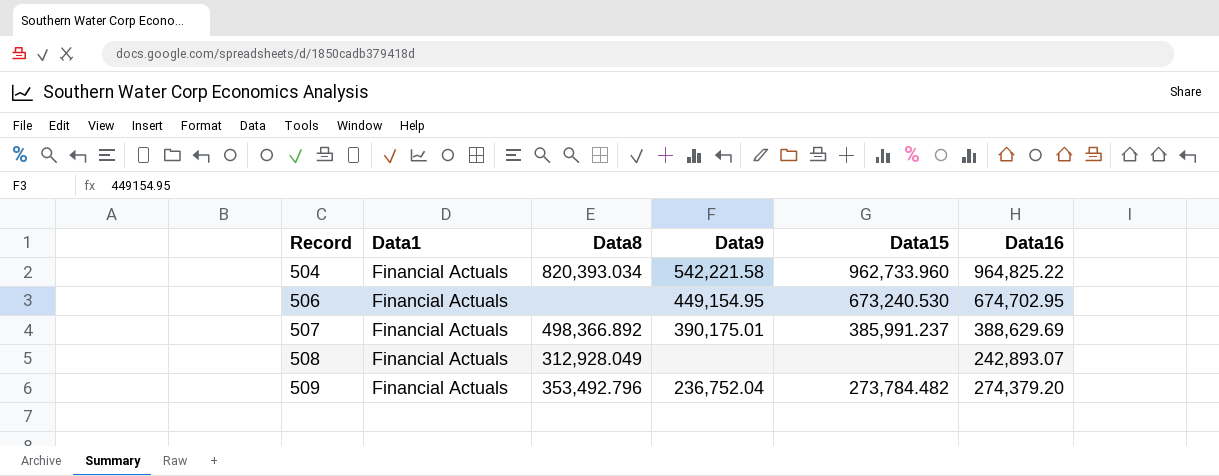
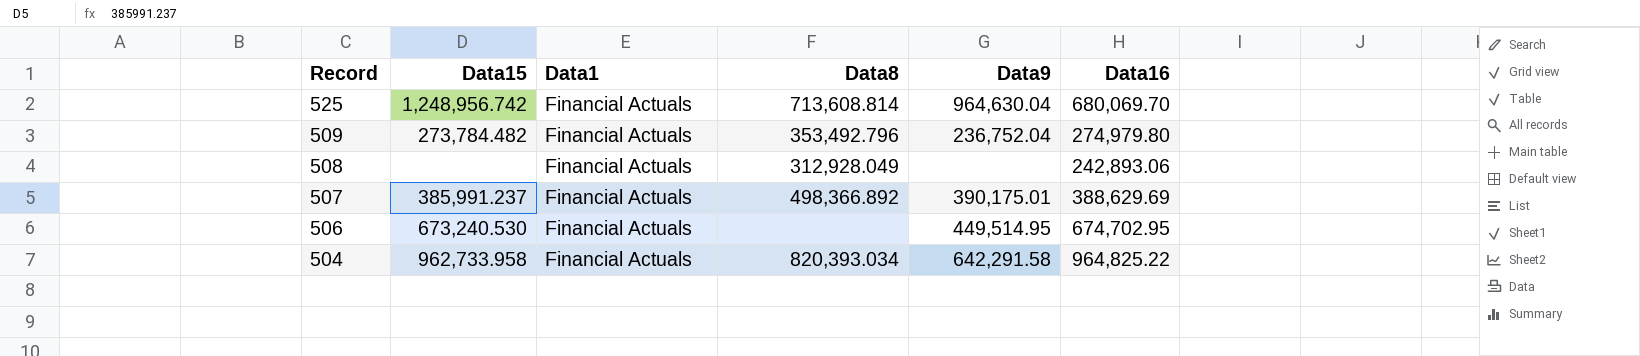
row order: Record ascending -> Record descending
column Data15 | position: 5 -> 2
row 525: none -> 1,248,956.742 | Financial Actuals | 713,608.814 | 964,630.04 | 680,069.70
509 | Data16: 274,379.20 -> 274,979.80
508 | Data16: 242,893.07 -> 242,893.06
506 | Data9: 449,154.95 -> 449,514.95
504 | Data15: 962,733.960 -> 962,733.958
504 | Data9: 542,221.58 -> 642,291.58

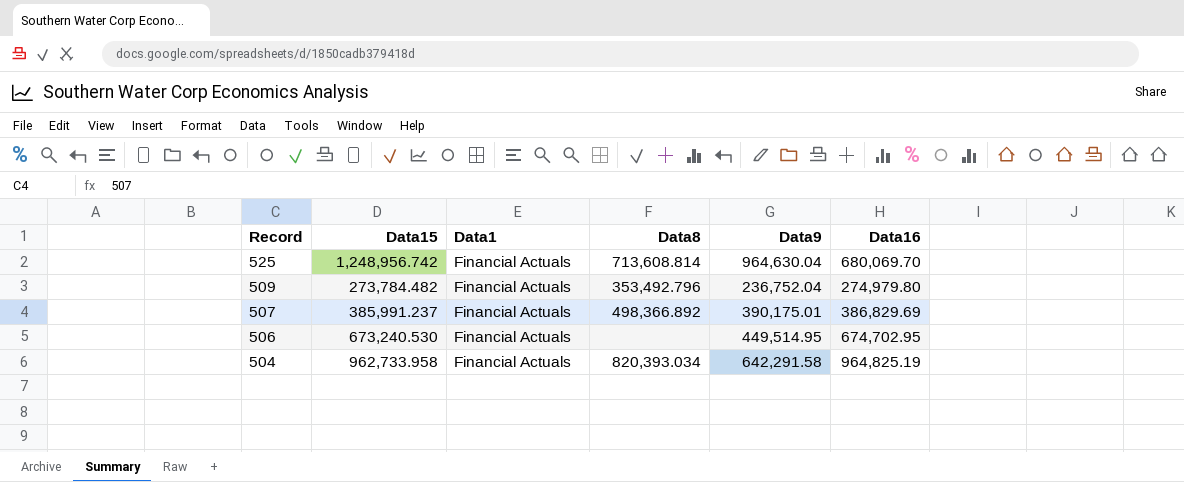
row 508: none | Financial Actuals | 312,928.049 | none | 242,893.06 -> none
507 | Data16: 388,629.69 -> 386,829.69
504 | Data16: 964,825.22 -> 964,825.19

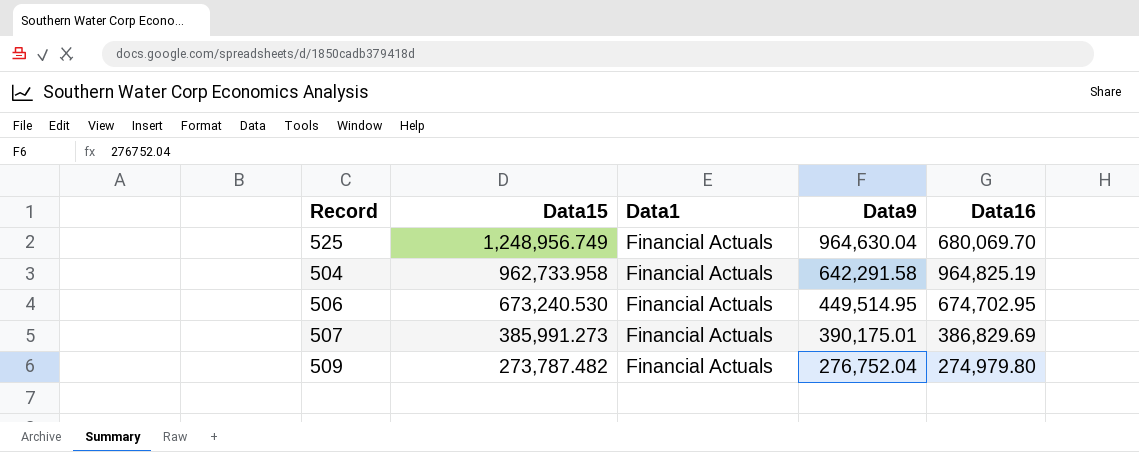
row order: Record descending -> Data15 descending
column Data8 | position: 4 -> none
525 | Data15: 1,248,956.742 -> 1,248,956.749
507 | Data15: 385,991.237 -> 385,991.273
509 | Data15: 273,784.482 -> 273,787.482
509 | Data9: 236,752.04 -> 276,752.04

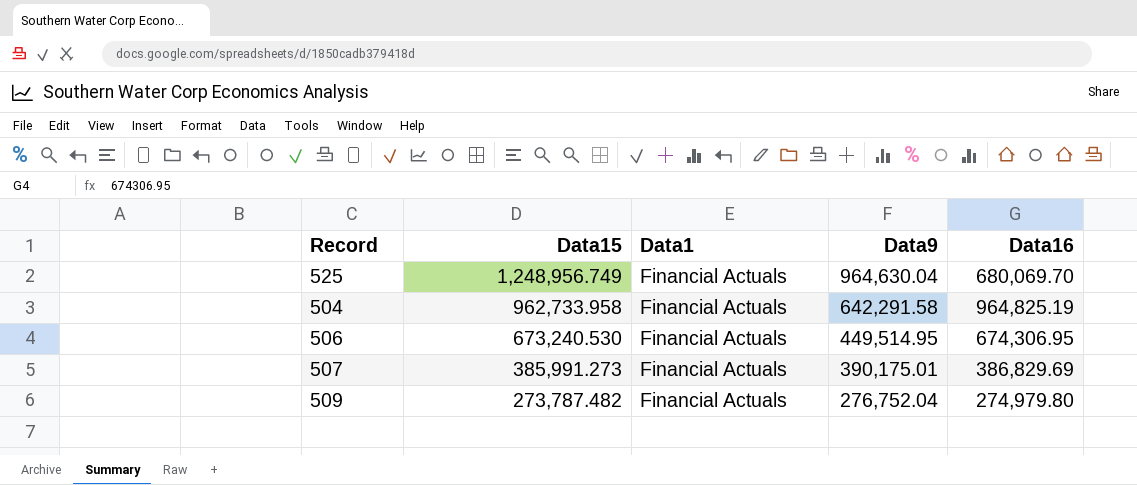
506 | Data16: 674,702.95 -> 674,306.95

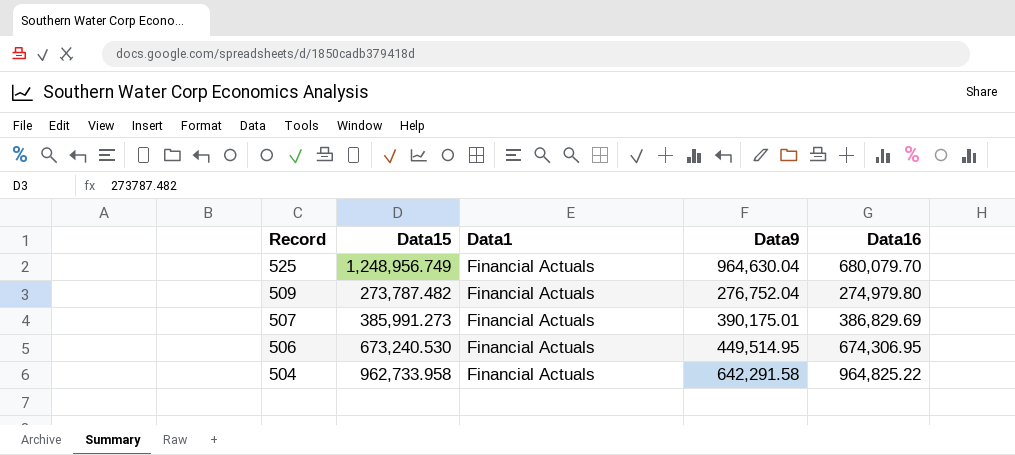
row order: Data15 descending -> Record descending
525 | Data16: 680,069.70 -> 680,079.70
504 | Data16: 964,825.19 -> 964,825.22

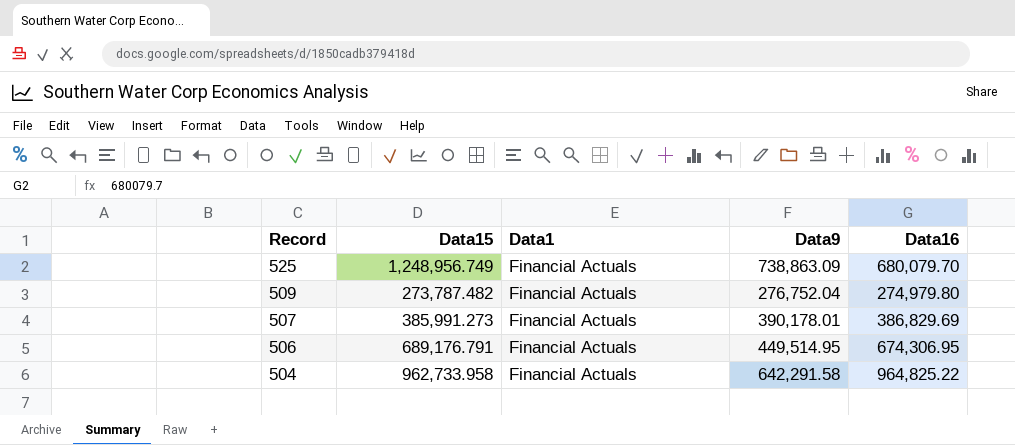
525 | Data9: 964,630.04 -> 738,863.09
507 | Data9: 390,175.01 -> 390,178.01
506 | Data15: 673,240.530 -> 689,176.791

